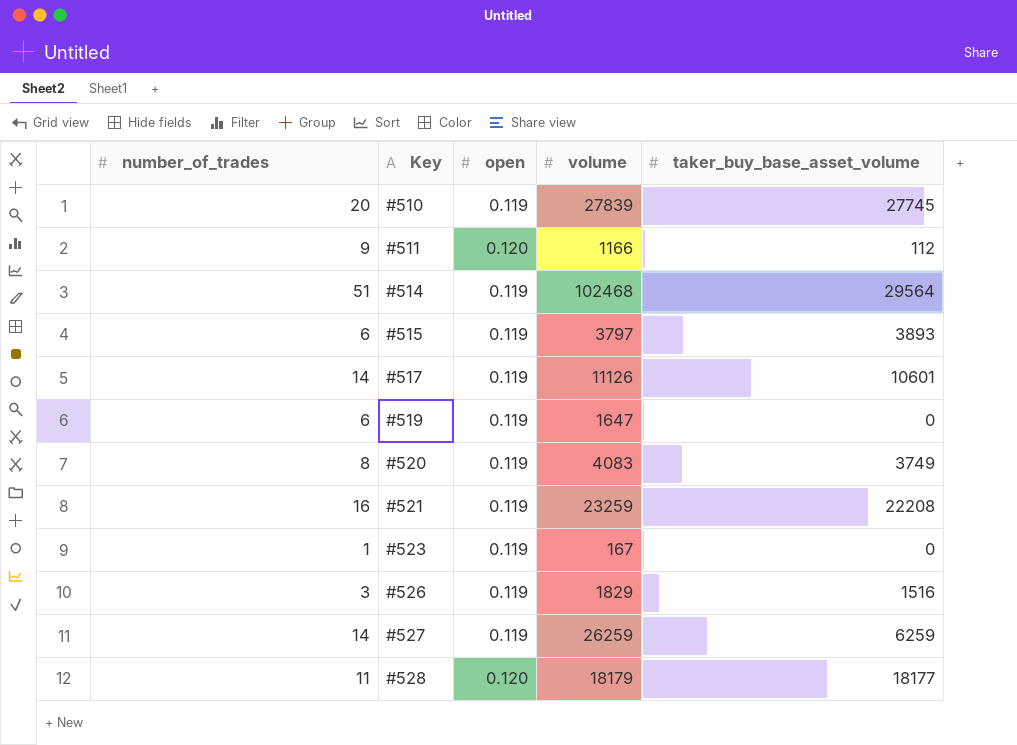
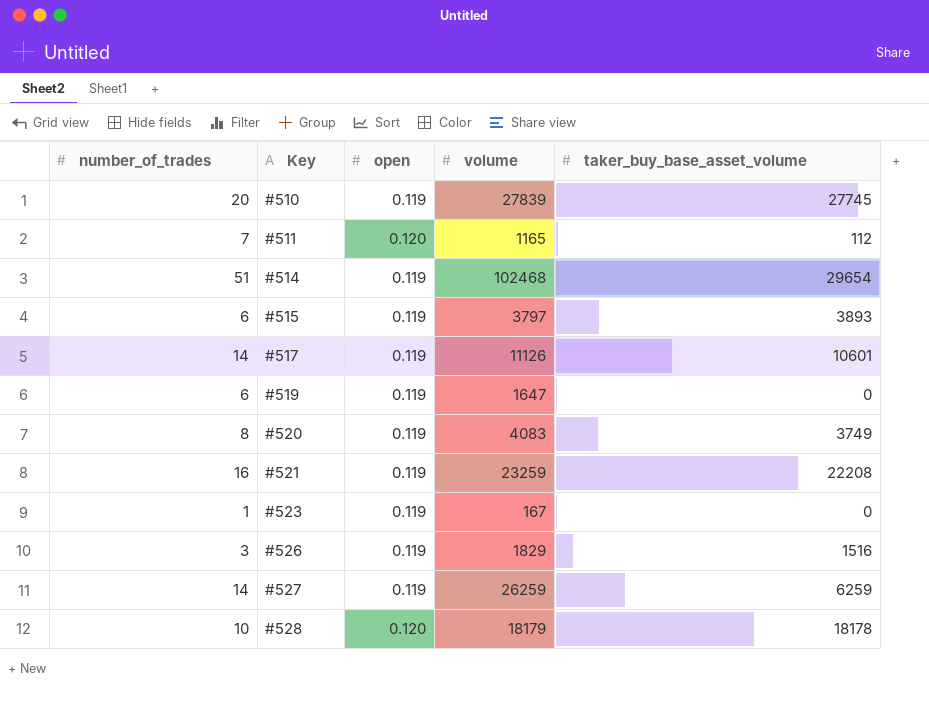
#511 | number_of_trades: 9 -> 7
#511 | volume: 1166 -> 1165
#514 | taker_buy_base_asset_volume: 29564 -> 29654
#528 | number_of_trades: 11 -> 10
#528 | taker_buy_base_asset_volume: 18177 -> 18178

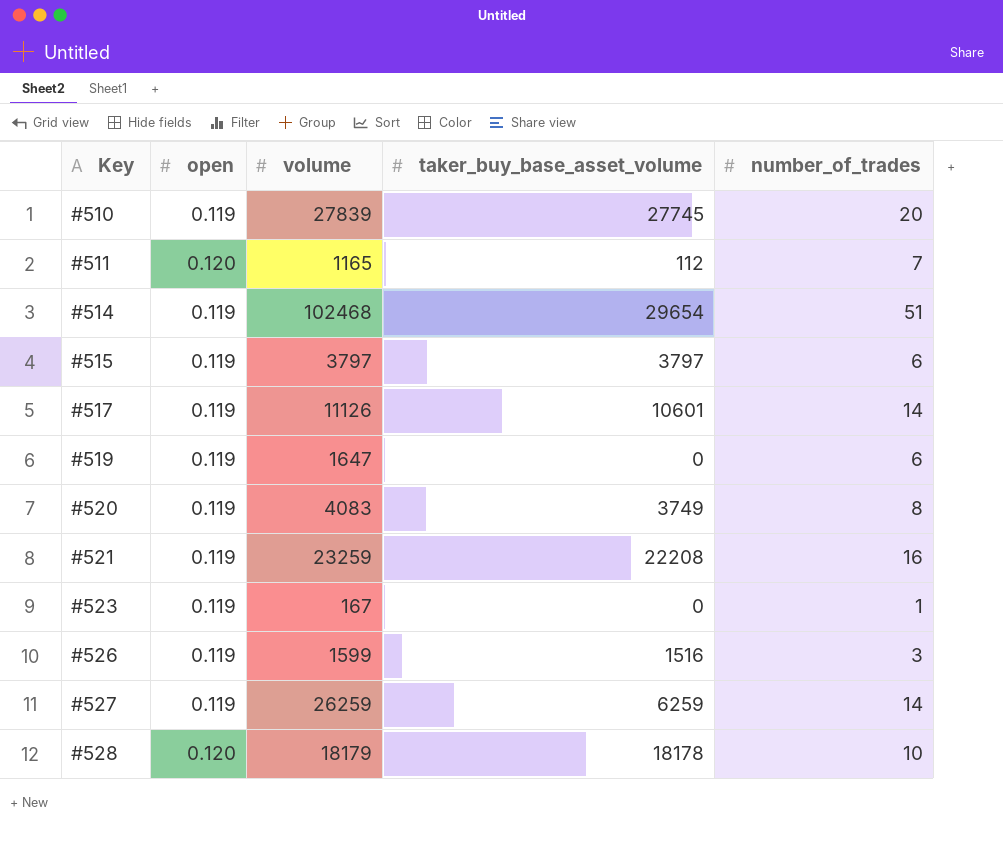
column number_of_trades | position: 1 -> 5
#515 | taker_buy_base_asset_volume: 3893 -> 3797
#526 | volume: 1829 -> 1599

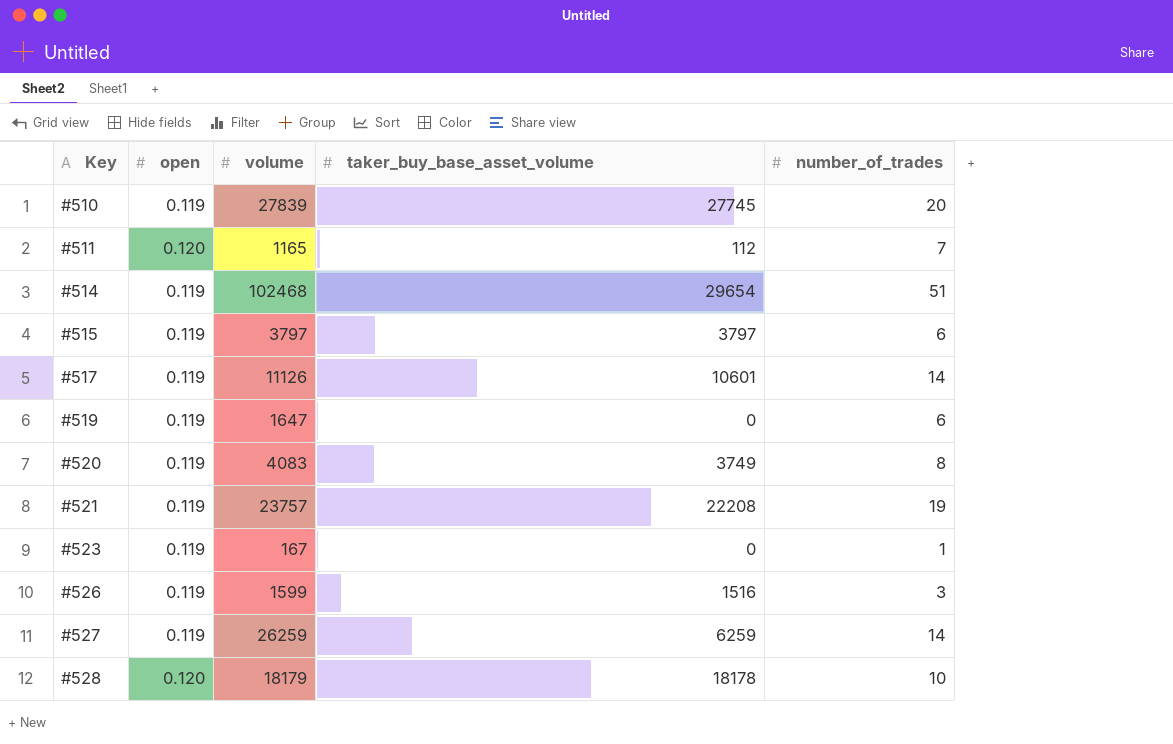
#521 | volume: 23259 -> 23757
#521 | number_of_trades: 16 -> 19

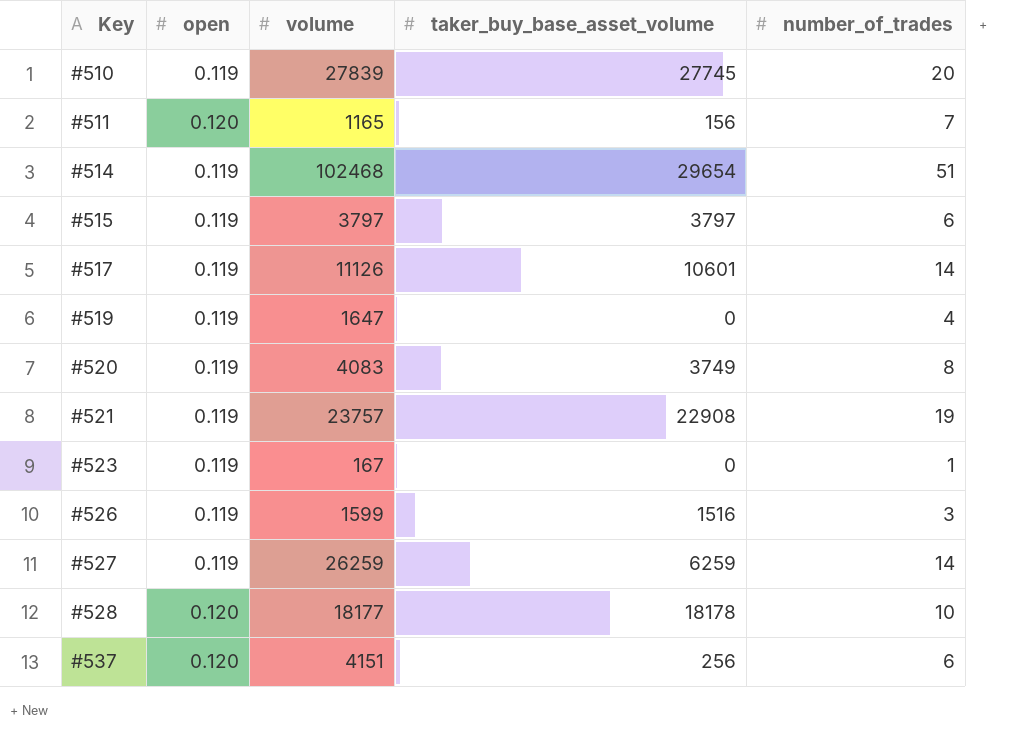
#511 | taker_buy_base_asset_volume: 112 -> 156
#519 | number_of_trades: 6 -> 4
#521 | taker_buy_base_asset_volume: 22208 -> 22908
#528 | volume: 18179 -> 18177
row #537: none -> 0.120 | 4151 | 256 | 6

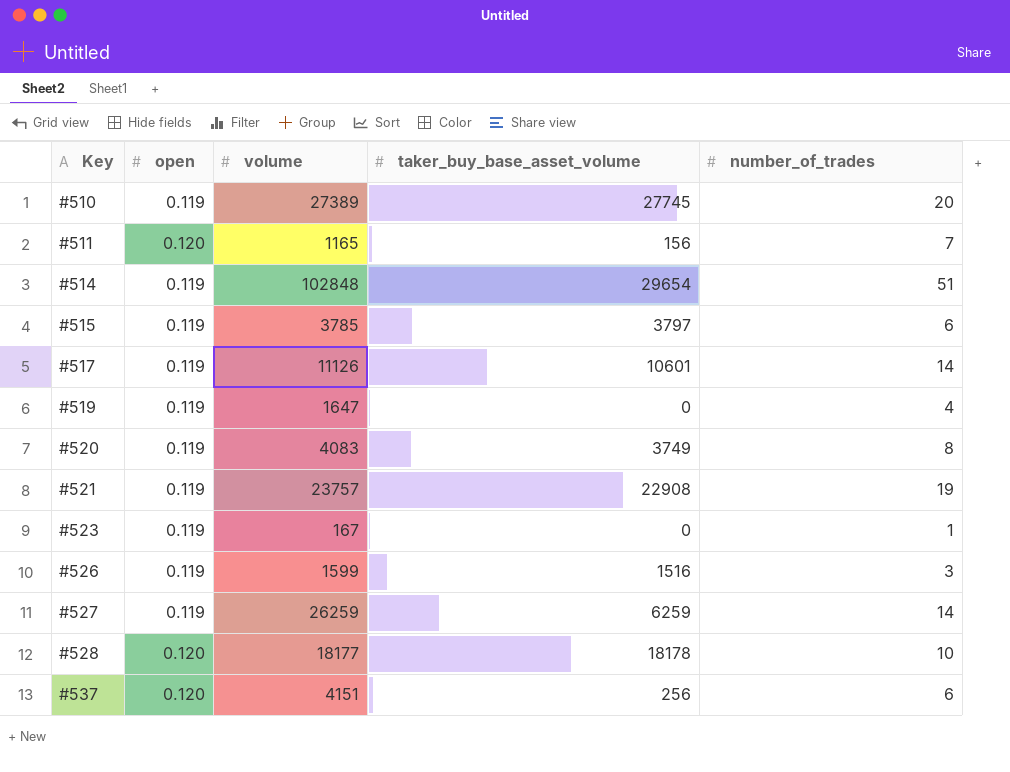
#510 | volume: 27839 -> 27389
#514 | volume: 102468 -> 102848
#515 | volume: 3797 -> 3785

